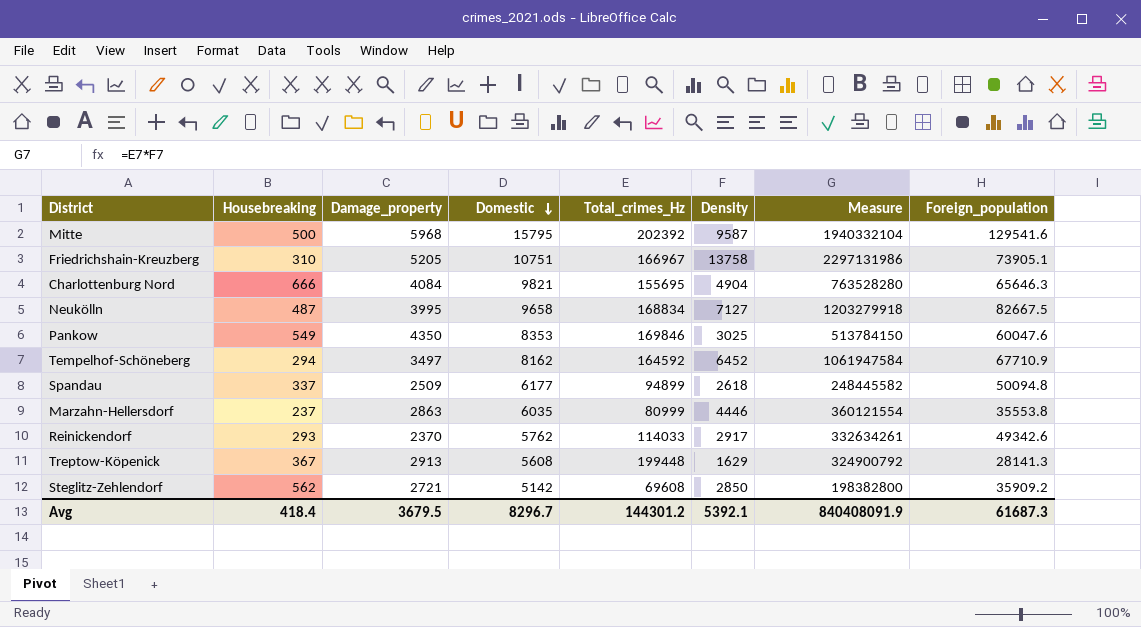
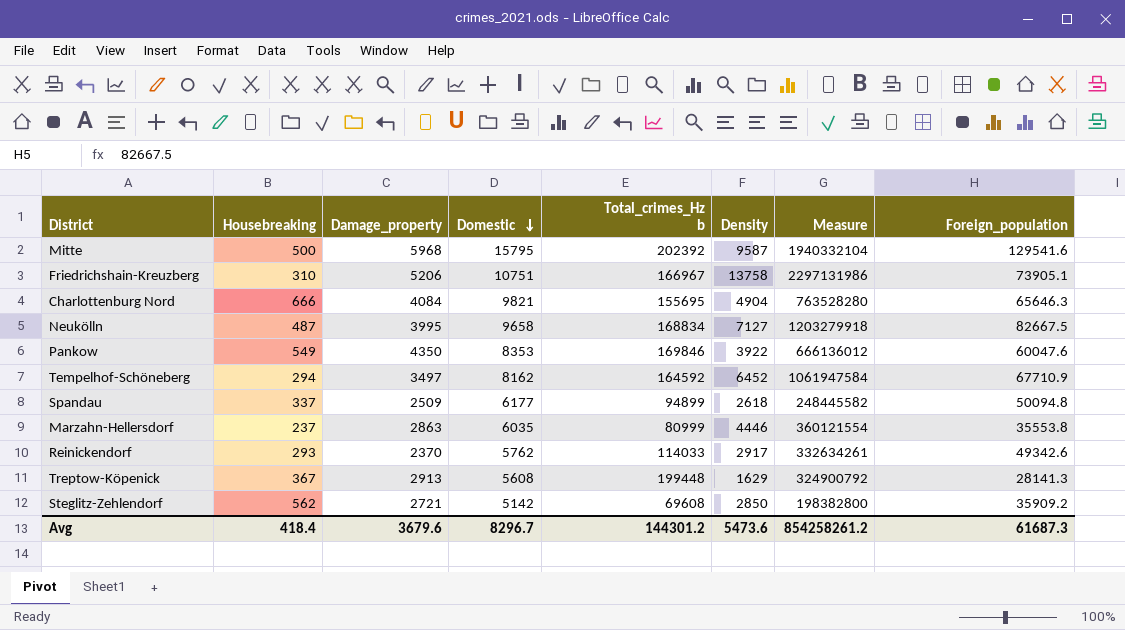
column name: Total_crimes_Hz -> Total_crimes_Hz b
Friedrichshain-Kreuzberg | Damage_property: 5205 -> 5206
Pankow | Density: 3025 -> 3922
Pankow | Measure: 513784150 -> 666136012
Avg | Damage_property: 3679.5 -> 3679.6
Avg | Density: 5392.1 -> 5473.6
Avg | Measure: 840408091.9 -> 854258261.2

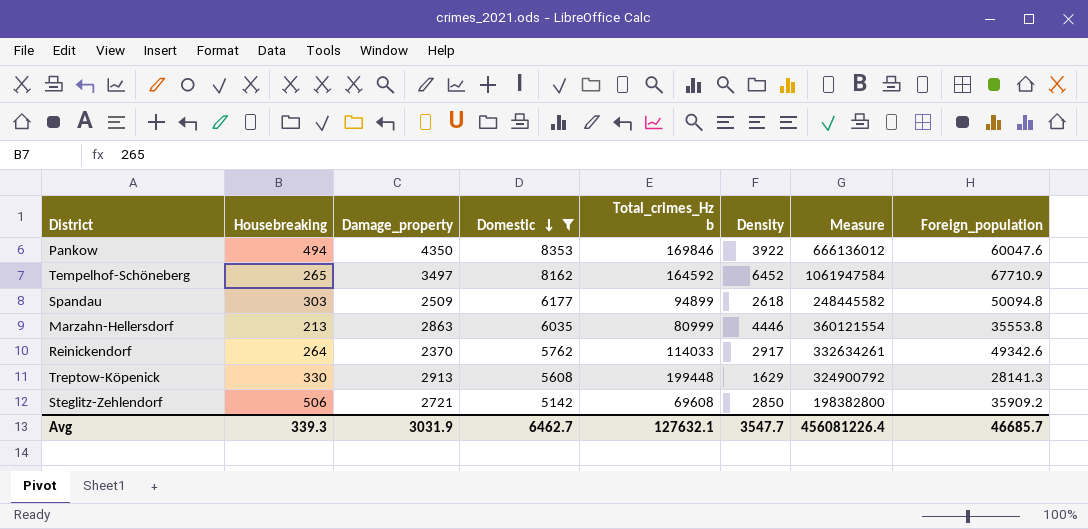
filter: none -> Domestic <= 8353
Pankow | Housebreaking: 549 -> 494
Tempelhof-Schöneberg | Housebreaking: 294 -> 265
Spandau | Housebreaking: 337 -> 303
Marzahn-Hellersdorf | Housebreaking: 237 -> 213
Reinickendorf | Housebreaking: 293 -> 264
Treptow-Köpenick | Housebreaking: 367 -> 330
Steglitz-Zehlendorf | Housebreaking: 562 -> 506
Avg | Housebreaking: 418.4 -> 339.3
Avg | Damage_property: 3679.6 -> 3031.9
Avg | Domestic: 8296.7 -> 6462.7
Avg | Total_crimes_Hz b: 144301.2 -> 127632.1
Avg | Density: 5473.6 -> 3547.7
Avg | Measure: 854258261.2 -> 456081226.4
Avg | Foreign_population: 61687.3 -> 46685.7

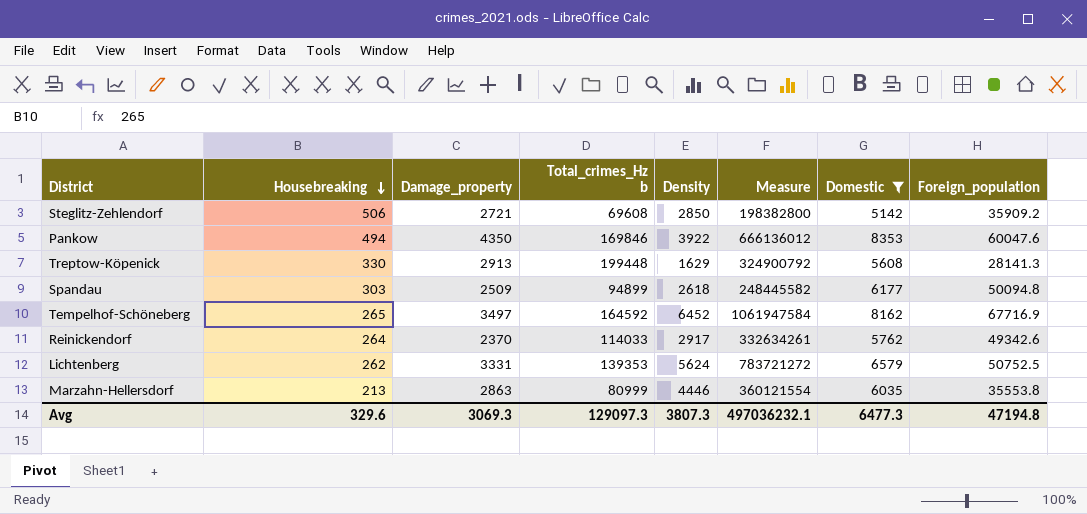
row order: Domestic descending -> Housebreaking descending
column Domestic | position: 4 -> 7
Tempelhof-Schöneberg | Foreign_population: 67710.9 -> 67716.9
row Lichtenberg: none -> 262 | 3331 | 139353 | 5624 | 783721272 | 6579 | 50752.5
Avg | Housebreaking: 339.3 -> 329.6
Avg | Damage_property: 3031.9 -> 3069.3
Avg | Total_crimes_Hz b: 127632.1 -> 129097.3
Avg | Density: 3547.7 -> 3807.3
Avg | Measure: 456081226.4 -> 497036232.1
Avg | Domestic: 6462.7 -> 6477.3
Avg | Foreign_population: 46685.7 -> 47194.8

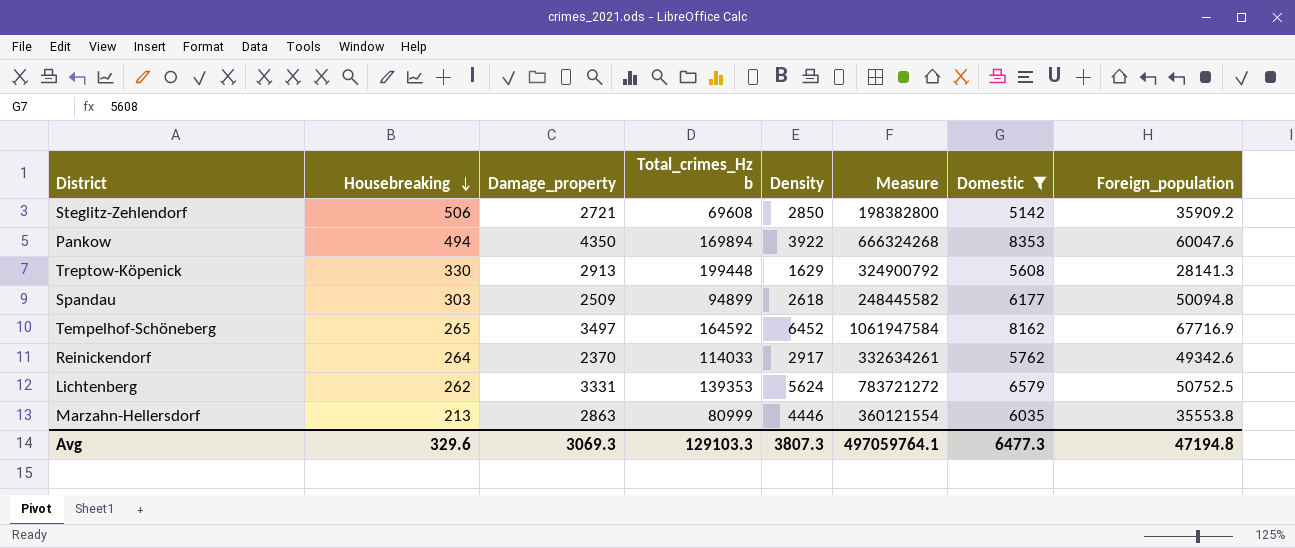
Pankow | Total_crimes_Hz b: 169846 -> 169894
Pankow | Measure: 666136012 -> 666324268
Avg | Total_crimes_Hz b: 129097.3 -> 129103.3
Avg | Measure: 497036232.1 -> 497059764.1

